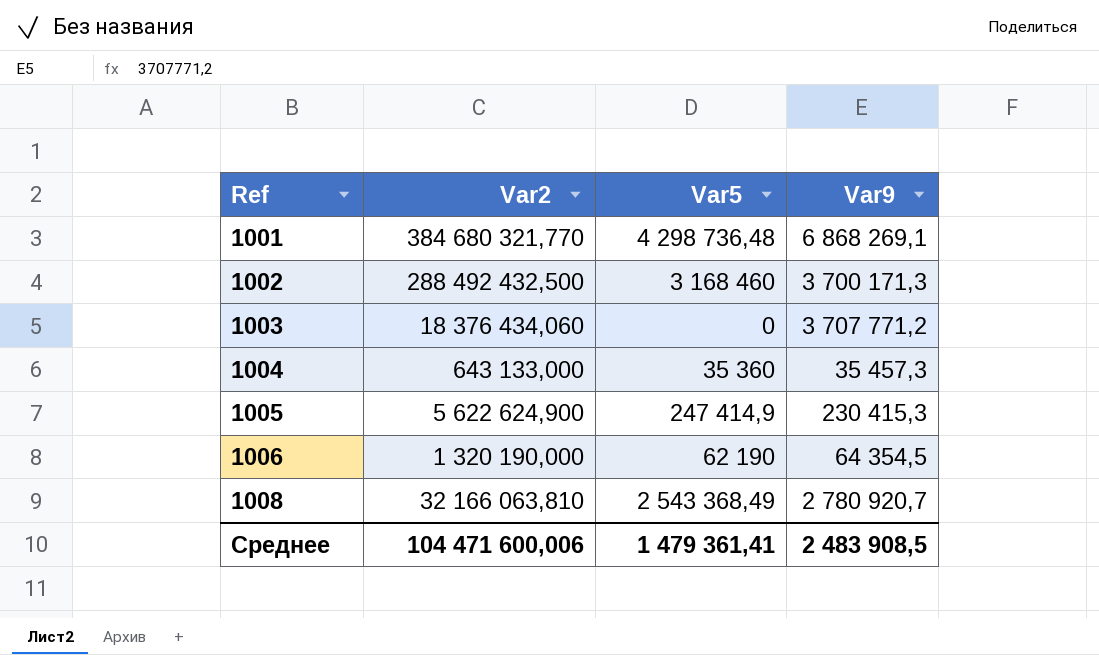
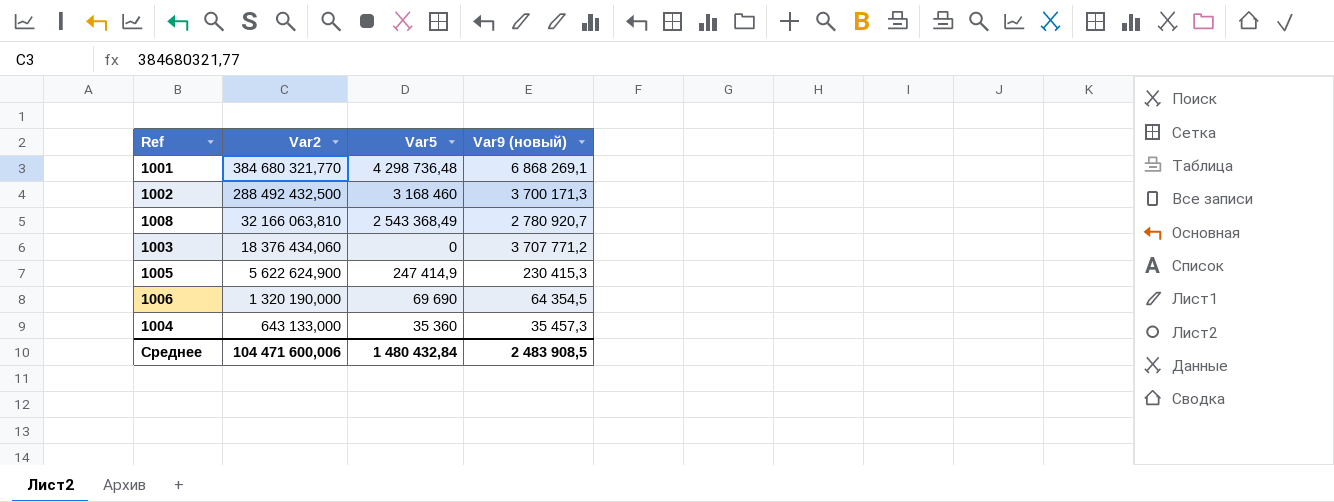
row order: Ref ascending -> Var2 descending
column name: Var9 -> Var9 (новый)
1006 | Var5: 62 190 -> 69 690
Среднее | Var5: 1 479 361,41 -> 1 480 432,84

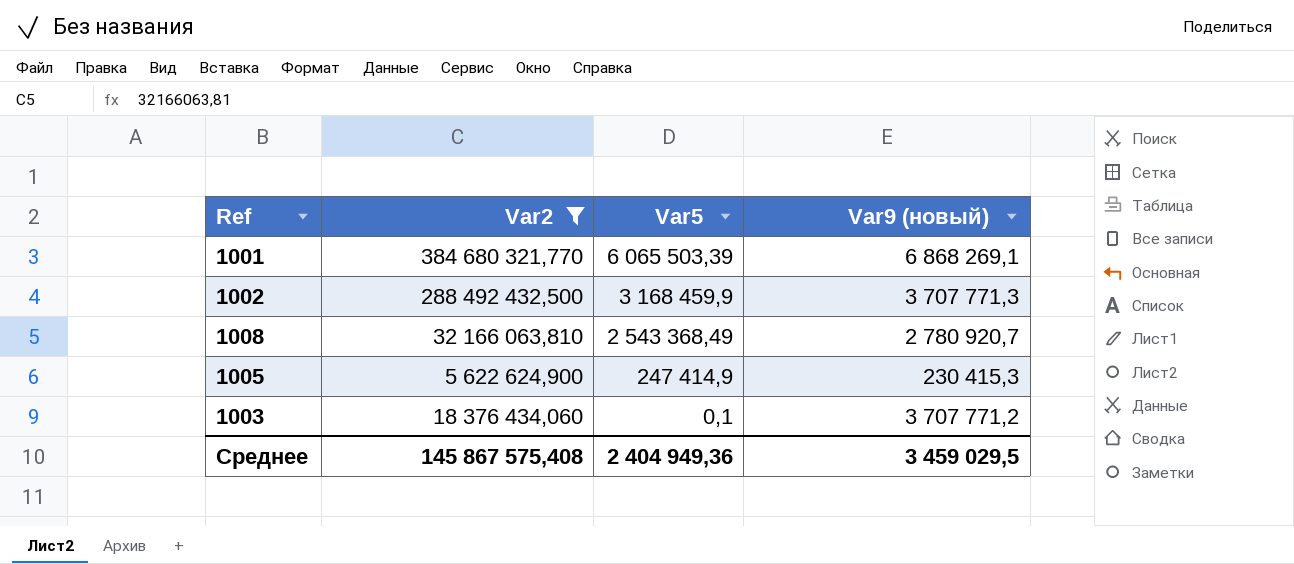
filter: none -> Var2 >= 5 622 624,900
row order: Var2 descending -> Var5 descending
1001 | Var5: 4 298 736,48 -> 6 065 503,39
1002 | Var5: 3 168 460 -> 3 168 459,9
1002 | Var9 (новый): 3 700 171,3 -> 3 707 771,3
1003 | Var5: 0 -> 0,1
Среднее | Var2: 104 471 600,006 -> 145 867 575,408
Среднее | Var5: 1 480 432,84 -> 2 404 949,36
Среднее | Var9 (новый): 2 483 908,5 -> 3 459 029,5

